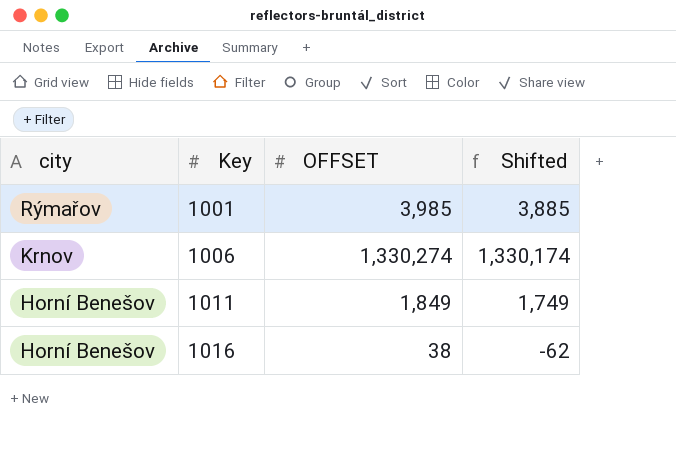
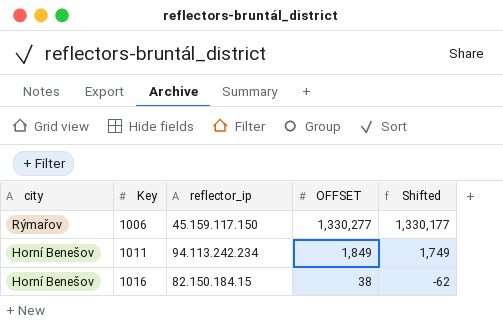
column reflector_ip | position: none -> 3
row 1001: Rýmařov | 3,985 | 3,885 -> none
1006 | city: Krnov -> Rýmařov
1006 | OFFSET: 1,330,274 -> 1,330,277
1006 | Shifted: 1,330,174 -> 1,330,177

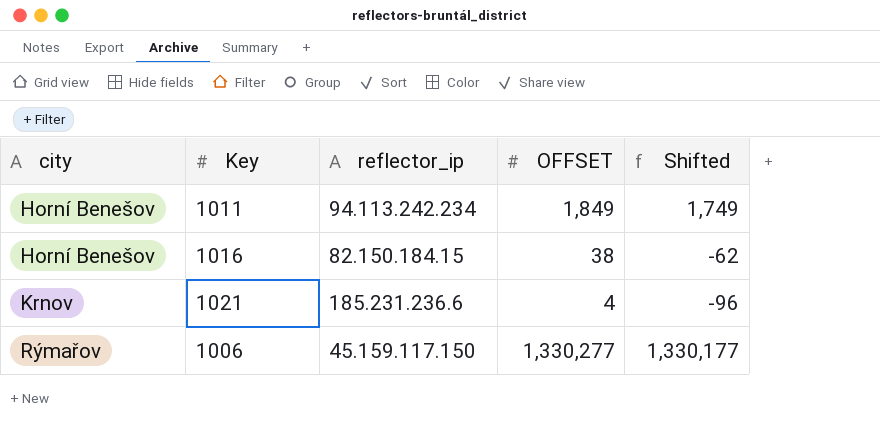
row order: city descending -> city ascending
row 1021: none -> Krnov | 185.231.236.6 | 4 | -96

